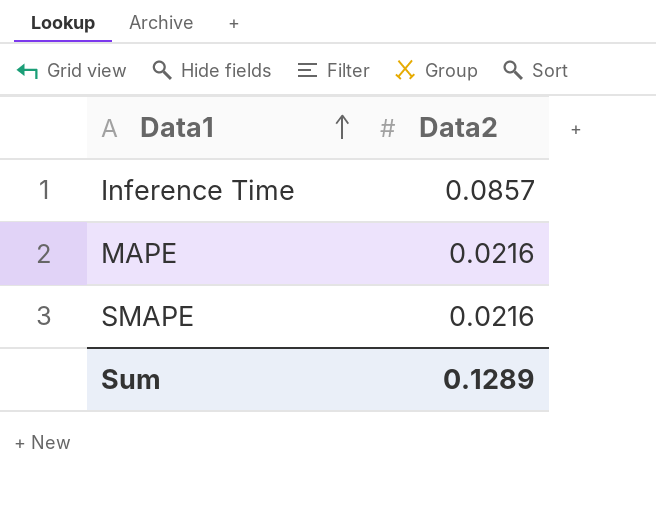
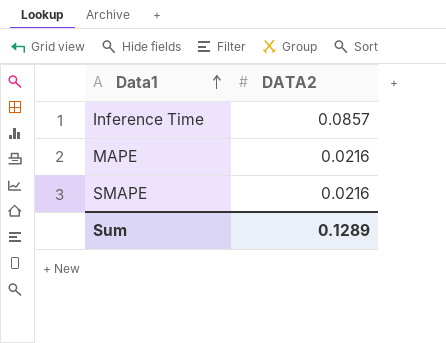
column name: Data2 -> DATA2

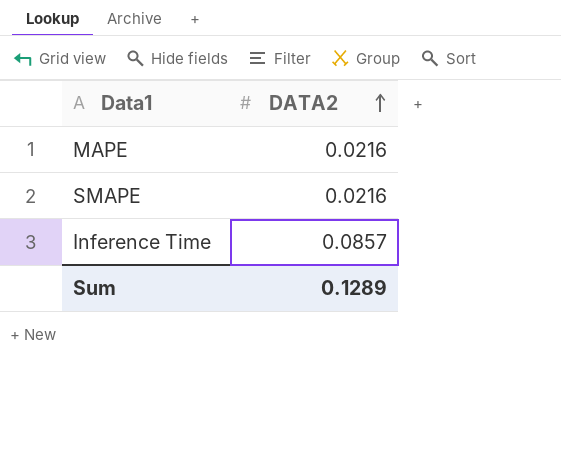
row order: Data1 ascending -> DATA2 ascending

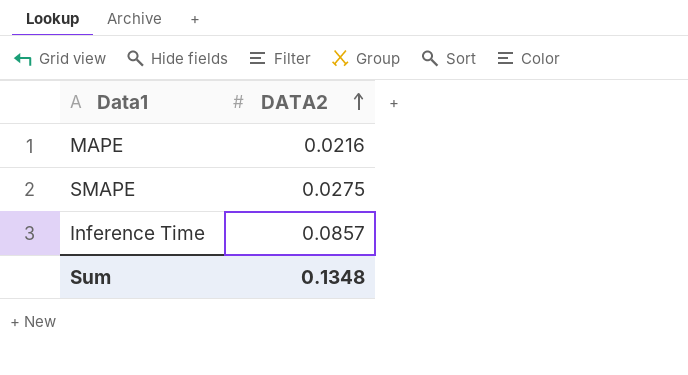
SMAPE | DATA2: 0.0216 -> 0.0275
Sum | DATA2: 0.1289 -> 0.1348

